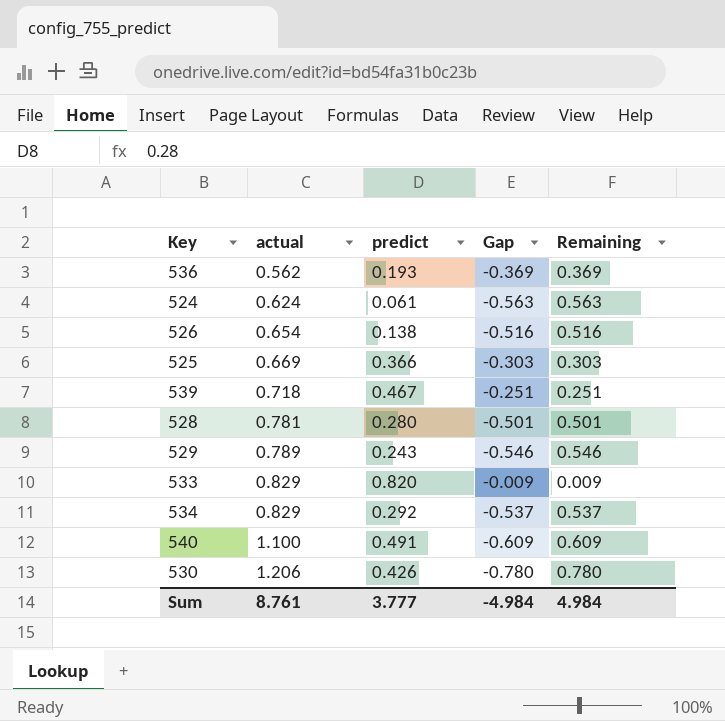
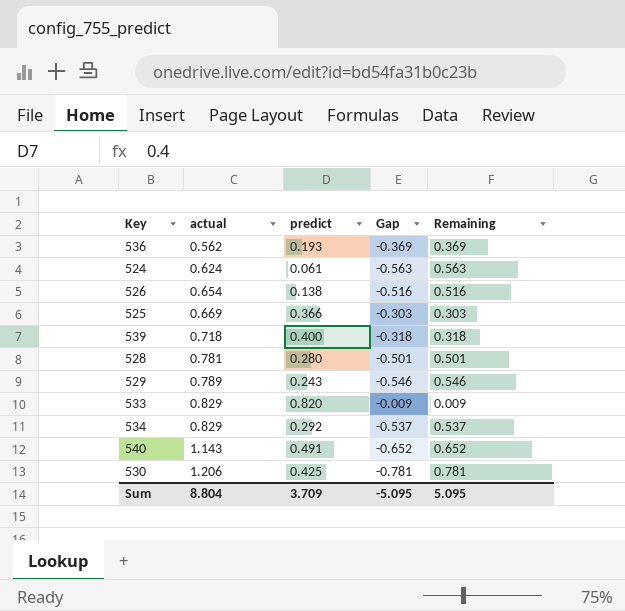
539 | predict: 0.467 -> 0.400
539 | Gap: -0.251 -> -0.318
539 | Remaining: 0.251 -> 0.318
540 | actual: 1.100 -> 1.143
540 | Gap: -0.609 -> -0.652
540 | Remaining: 0.609 -> 0.652
530 | predict: 0.426 -> 0.425
530 | Gap: -0.780 -> -0.781
530 | Remaining: 0.780 -> 0.781
Sum | actual: 8.761 -> 8.804
Sum | predict: 3.777 -> 3.709
Sum | Gap: -4.984 -> -5.095
Sum | Remaining: 4.984 -> 5.095

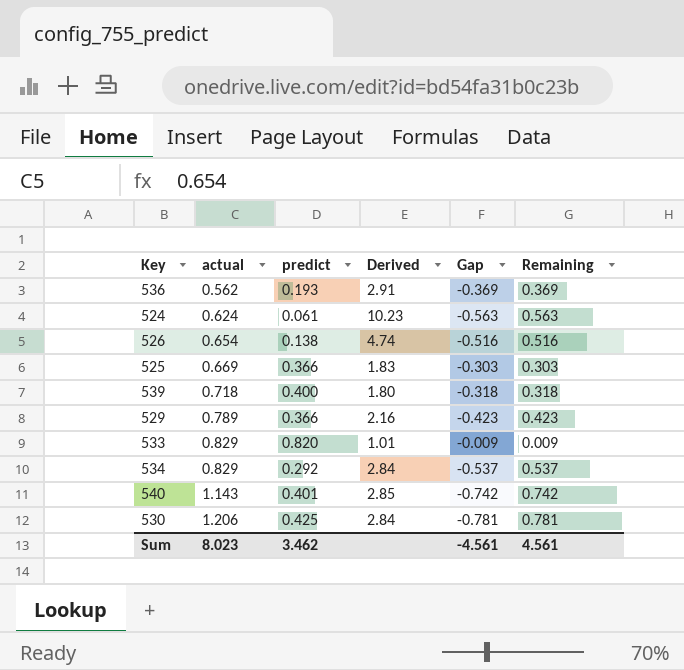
column Derived | formula: none -> [actual] / [predict]
row 528: 0.781 | 0.280 | -0.501 | 0.501 -> none
529 | predict: 0.243 -> 0.366
529 | Gap: -0.546 -> -0.423
529 | Remaining: 0.546 -> 0.423
540 | predict: 0.491 -> 0.401
540 | Gap: -0.652 -> -0.742
540 | Remaining: 0.652 -> 0.742
Sum | actual: 8.804 -> 8.023
Sum | predict: 3.709 -> 3.462
Sum | Gap: -5.095 -> -4.561
Sum | Remaining: 5.095 -> 4.561

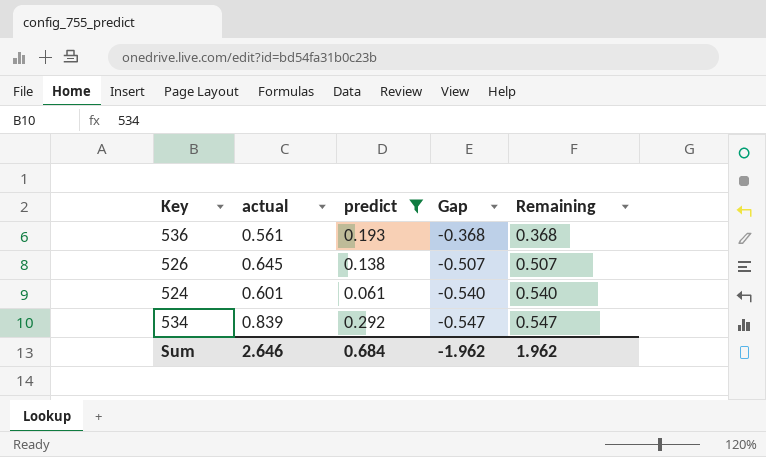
filter: none -> predict <= 0.292
row order: actual ascending -> Gap descending
column Derived | formula: [actual] / [predict] -> none
536 | actual: 0.562 -> 0.561
536 | Gap: -0.369 -> -0.368
536 | Remaining: 0.369 -> 0.368
526 | actual: 0.654 -> 0.645
526 | Gap: -0.516 -> -0.507
526 | Remaining: 0.516 -> 0.507
524 | actual: 0.624 -> 0.601
524 | Gap: -0.563 -> -0.540
524 | Remaining: 0.563 -> 0.540
534 | actual: 0.829 -> 0.839
534 | Gap: -0.537 -> -0.547
534 | Remaining: 0.537 -> 0.547
Sum | actual: 8.023 -> 2.646
Sum | predict: 3.462 -> 0.684
Sum | Gap: -4.561 -> -1.962
Sum | Remaining: 4.561 -> 1.962

